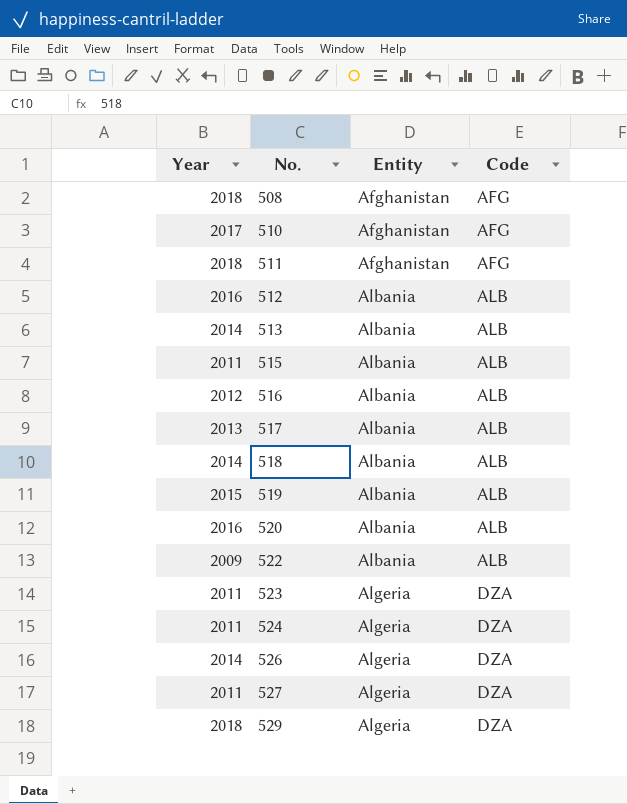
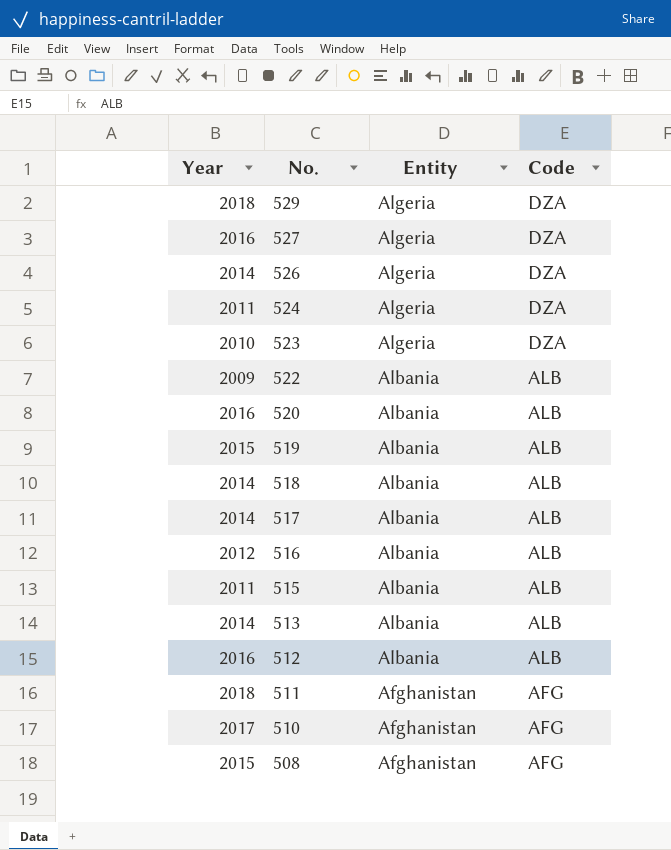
row order: No. ascending -> No. descending
527 | Year: 2011 -> 2016
523 | Year: 2011 -> 2010
517 | Year: 2013 -> 2014
508 | Year: 2018 -> 2015

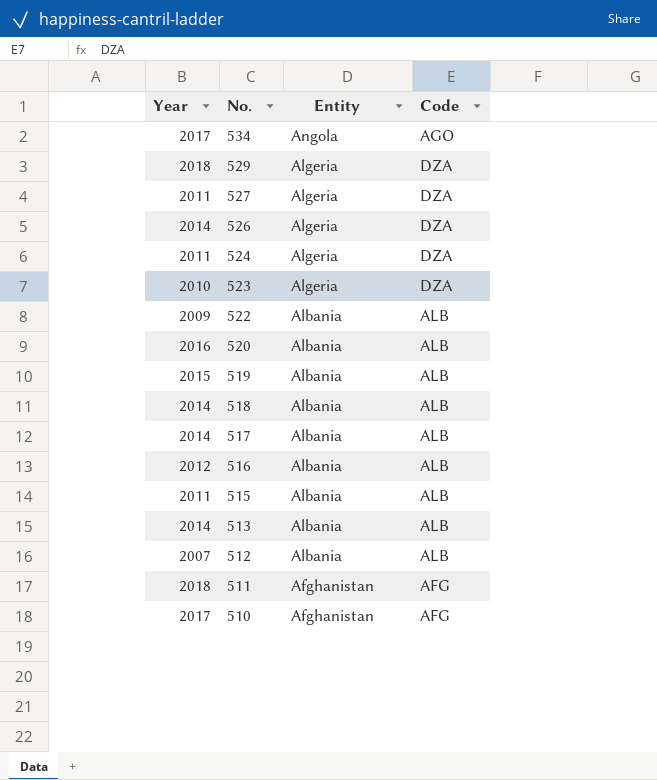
row 508: 2015 | Afghanistan | AFG -> none
row 534: none -> 2017 | Angola | AGO
527 | Year: 2016 -> 2011
512 | Year: 2016 -> 2007

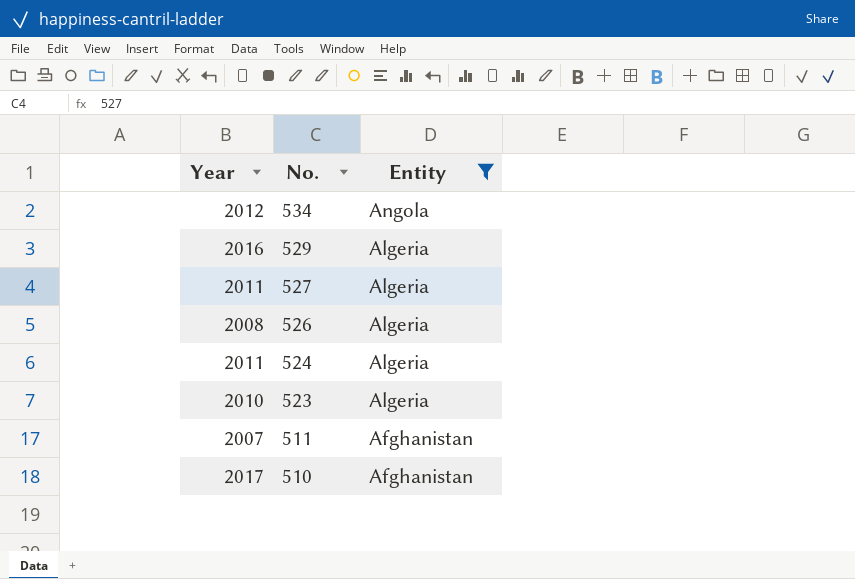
filter: none -> Entity != Albania
column Code | position: 4 -> none
534 | Year: 2017 -> 2012
529 | Year: 2018 -> 2016
526 | Year: 2014 -> 2008
511 | Year: 2018 -> 2007

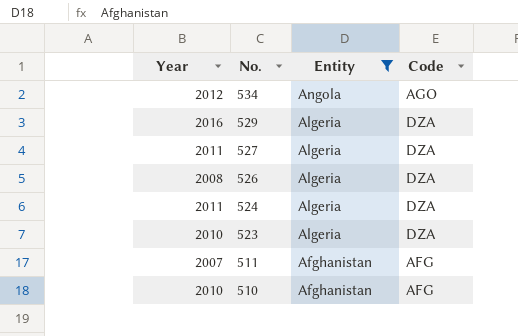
column Code | position: none -> 4
510 | Year: 2017 -> 2010

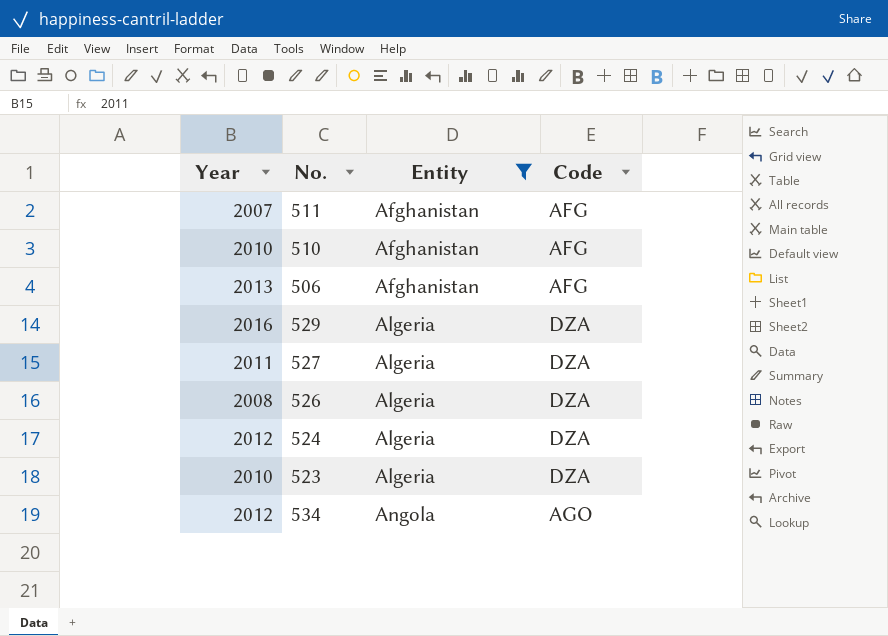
row order: No. descending -> Entity ascending
row 506: none -> 2013 | Afghanistan | AFG
524 | Year: 2011 -> 2012

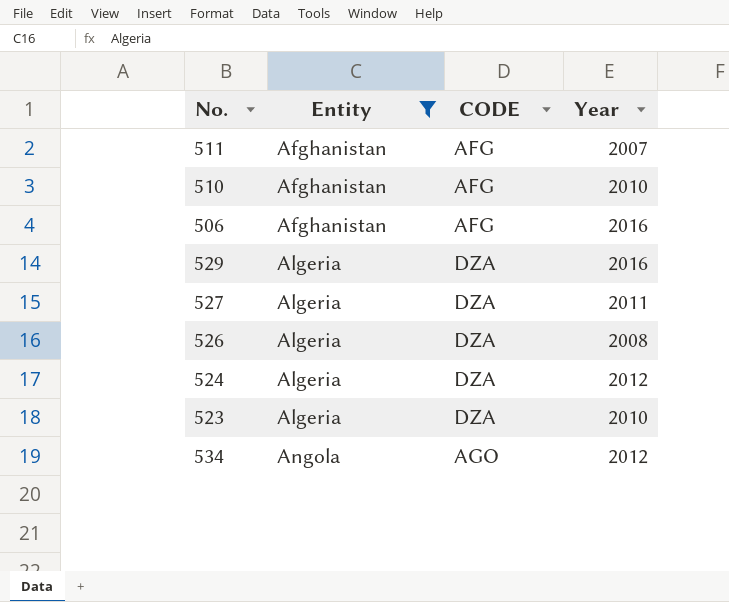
column name: Code -> CODE
column Year | position: 1 -> 4
506 | Year: 2013 -> 2016

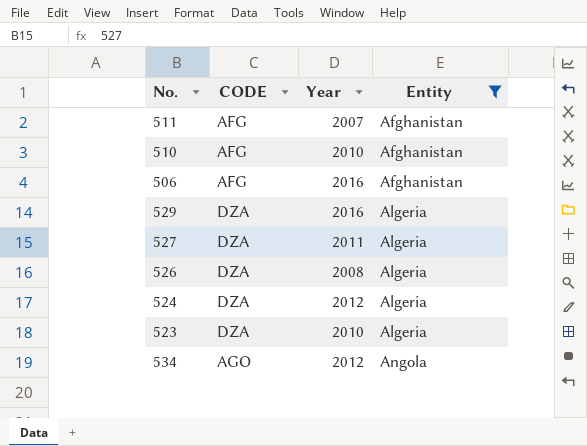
column Entity | position: 2 -> 4

